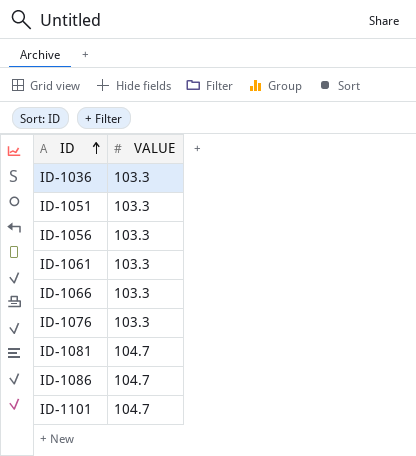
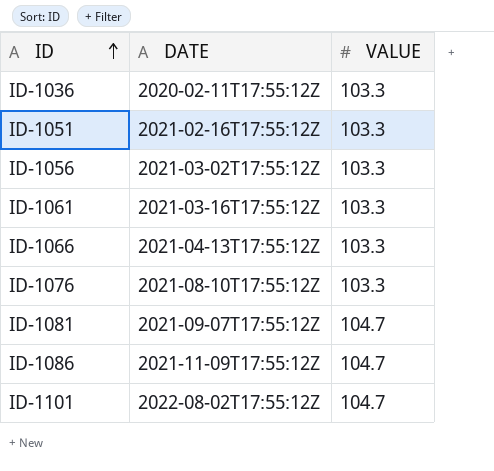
column DATE | position: none -> 2

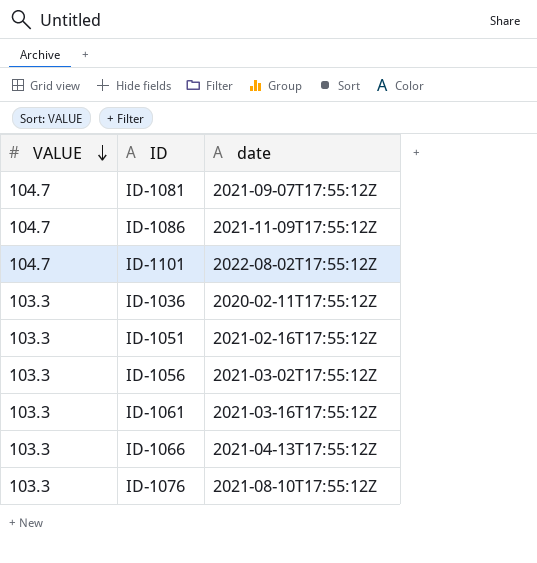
row order: ID ascending -> VALUE descending
column VALUE | position: 3 -> 1
column name: DATE -> date

